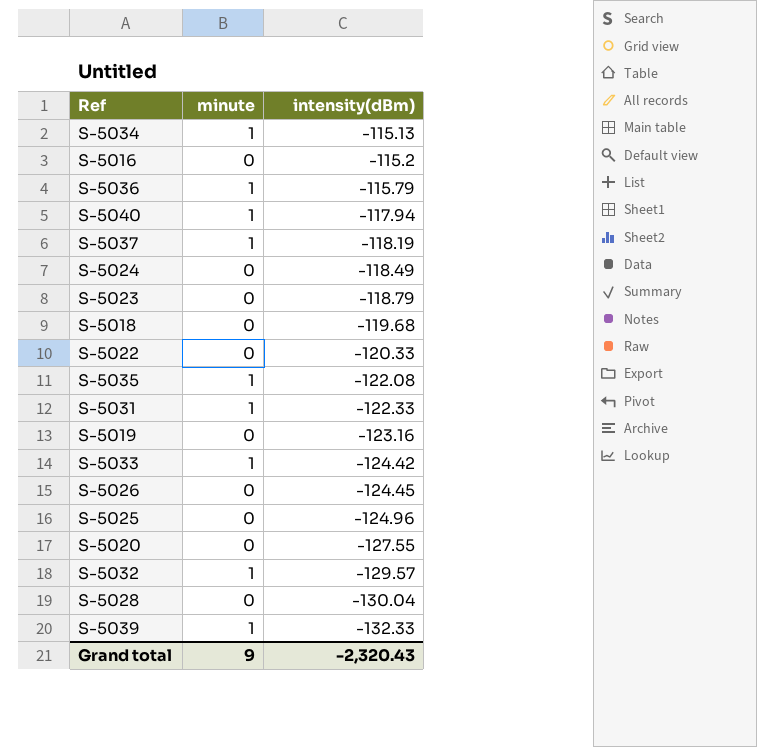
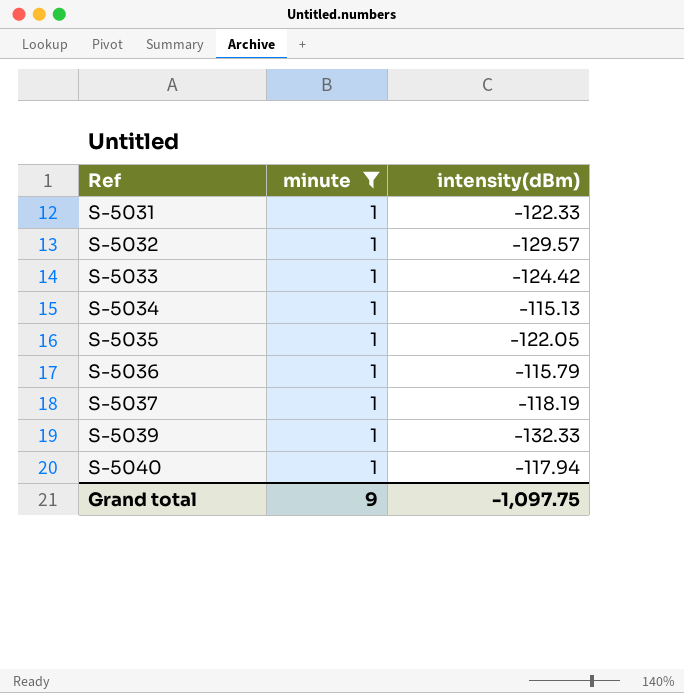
filter: none -> minute = 1
row order: intensity(dBm) descending -> Ref ascending
S-5035 | intensity(dBm): -122.08 -> -122.05
Grand total | intensity(dBm): -2,320.43 -> -1,097.75

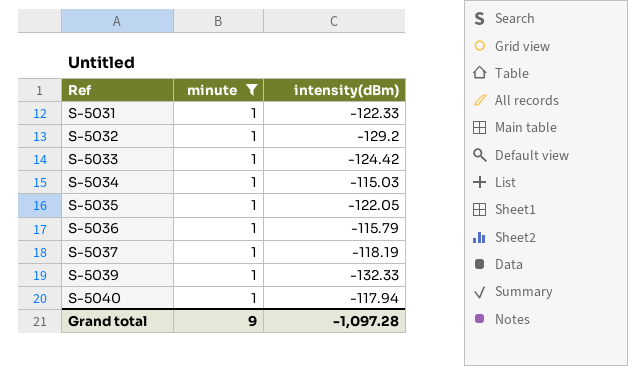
S-5032 | intensity(dBm): -129.57 -> -129.2
S-5034 | intensity(dBm): -115.13 -> -115.03
Grand total | intensity(dBm): -1,097.75 -> -1,097.28

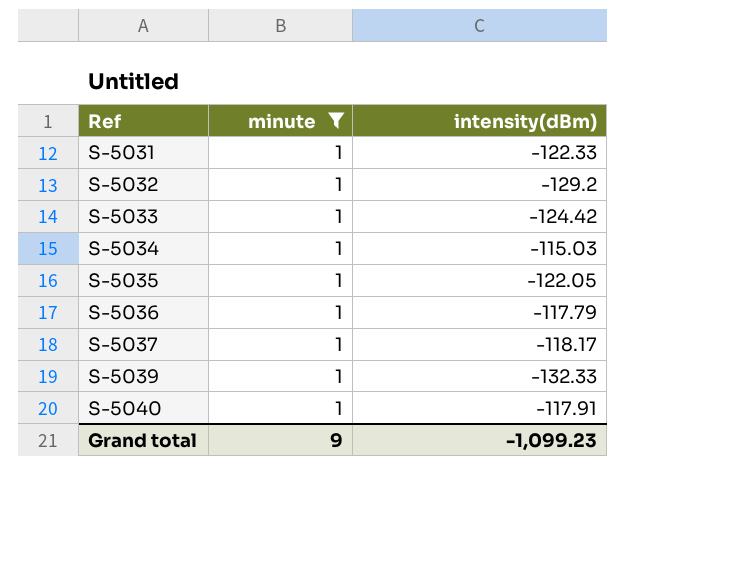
S-5036 | intensity(dBm): -115.79 -> -117.79
S-5037 | intensity(dBm): -118.19 -> -118.17
S-5040 | intensity(dBm): -117.94 -> -117.91
Grand total | intensity(dBm): -1,097.28 -> -1,099.23

